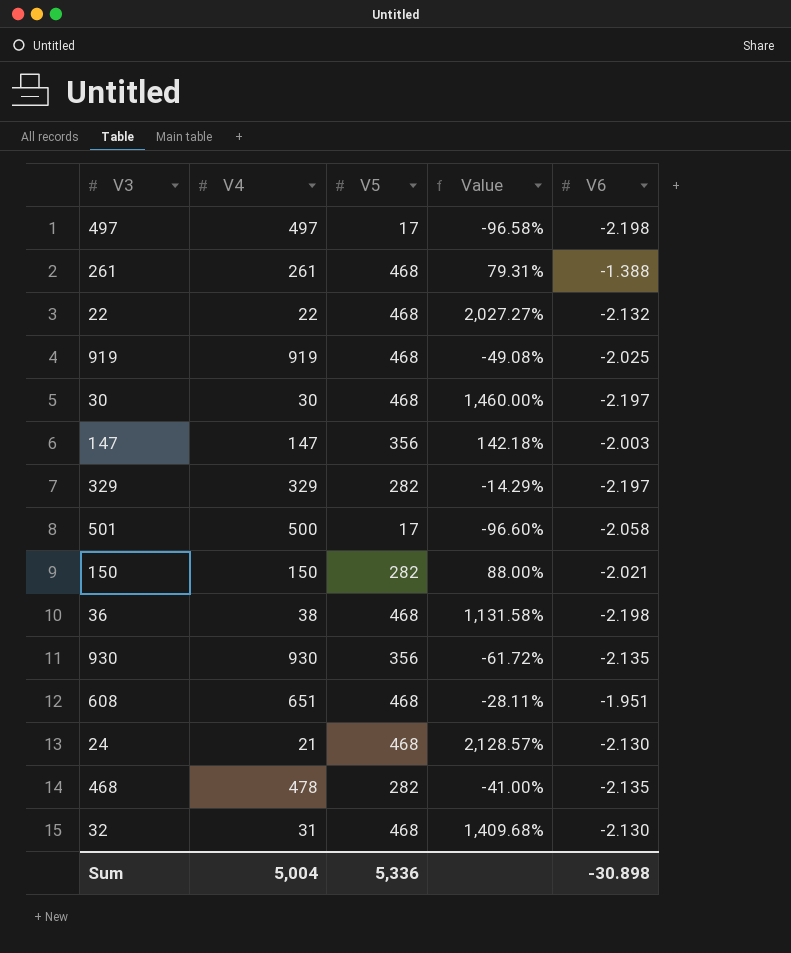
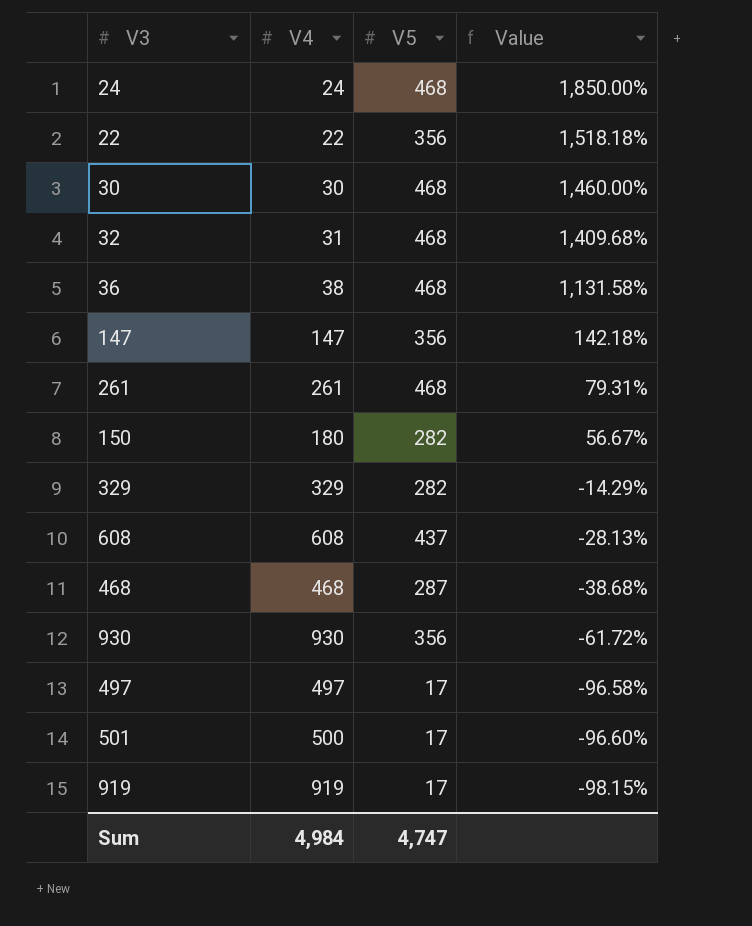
row order: none -> Value descending
column V6 | position: 5 -> none
24 | V4: 21 -> 24
24 | Value: 2,128.57% -> 1,850.00%
22 | V5: 468 -> 356
22 | Value: 2,027.27% -> 1,518.18%
150 | V4: 150 -> 180
150 | Value: 88.00% -> 56.67%
608 | V4: 651 -> 608
608 | V5: 468 -> 437
608 | Value: -28.11% -> -28.13%
468 | V4: 478 -> 468
468 | V5: 282 -> 287
468 | Value: -41.00% -> -38.68%
919 | V5: 468 -> 17
919 | Value: -49.08% -> -98.15%
Sum | V4: 5,004 -> 4,984
Sum | V5: 5,336 -> 4,747

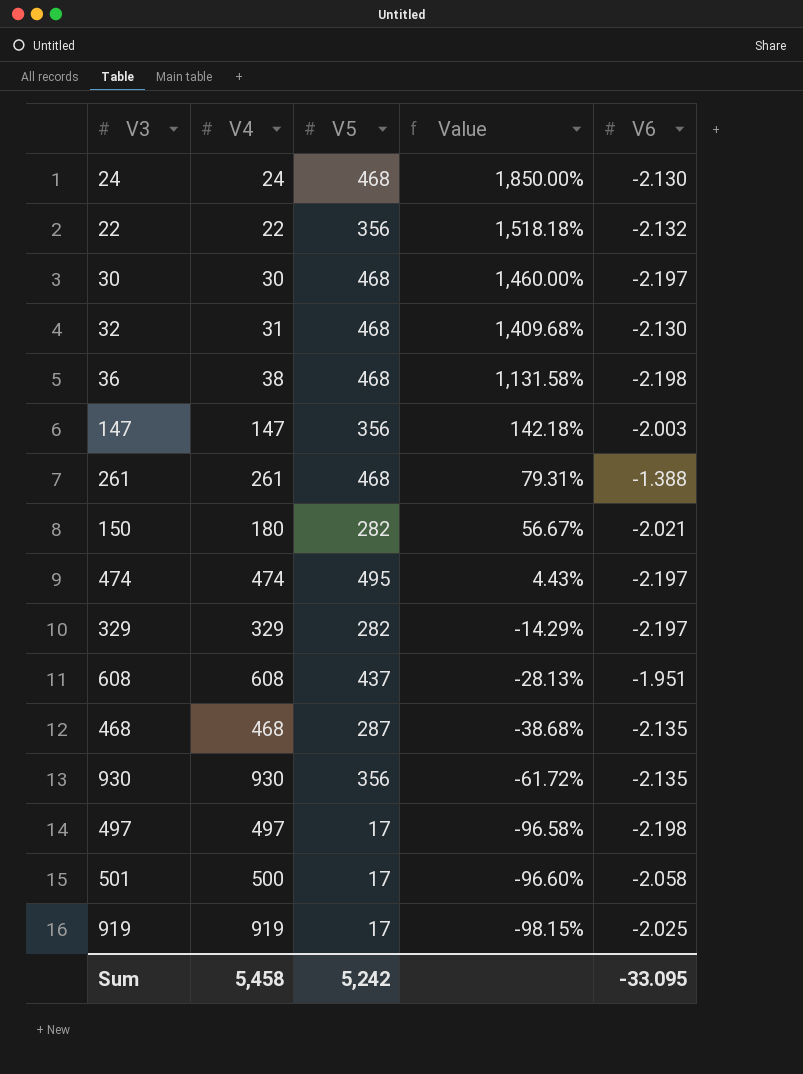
column V6 | position: none -> 5
row 474: none -> 474 | 495 | 4.43% | -2.197
Sum | V4: 4,984 -> 5,458
Sum | V5: 4,747 -> 5,242

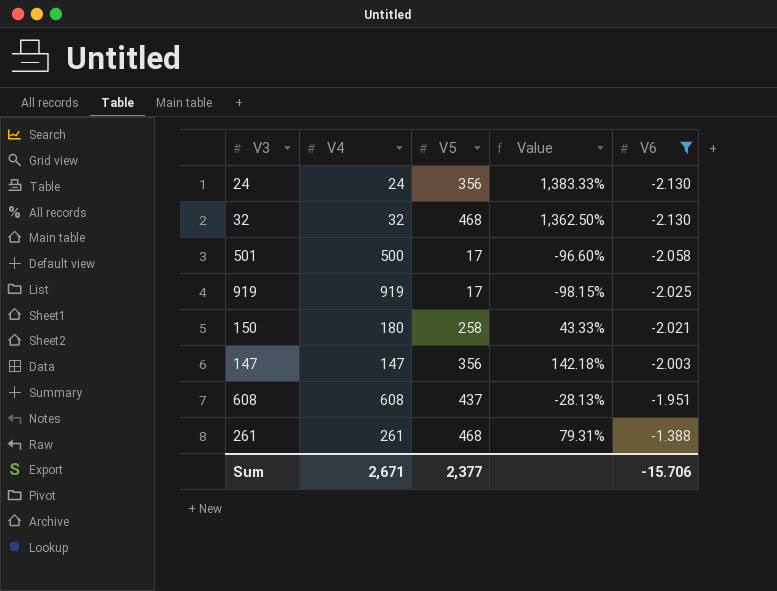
filter: none -> V6 >= -2.130
row order: Value descending -> V6 ascending
24 | V5: 468 -> 356
24 | Value: 1,850.00% -> 1,383.33%
32 | V4: 31 -> 32
32 | Value: 1,409.68% -> 1,362.50%
150 | V5: 282 -> 258
150 | Value: 56.67% -> 43.33%
Sum | V4: 5,458 -> 2,671
Sum | V5: 5,242 -> 2,377
Sum | V6: -33.095 -> -15.706

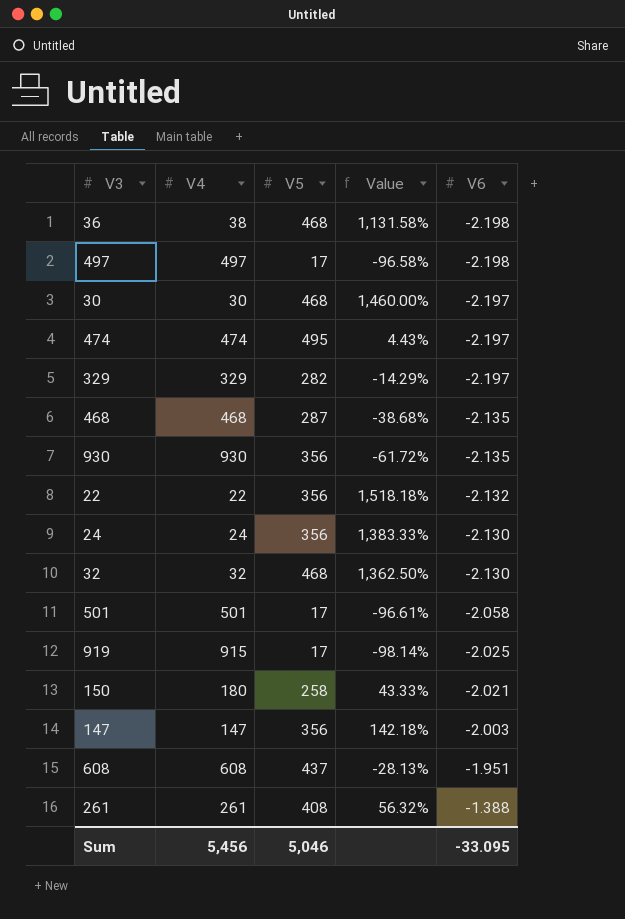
filter: V6 >= -2.130 -> none
501 | V4: 500 -> 501
501 | Value: -96.60% -> -96.61%
919 | V4: 919 -> 915
919 | Value: -98.15% -> -98.14%
261 | V5: 468 -> 408
261 | Value: 79.31% -> 56.32%
Sum | V4: 2,671 -> 5,456
Sum | V5: 2,377 -> 5,046
Sum | V6: -15.706 -> -33.095

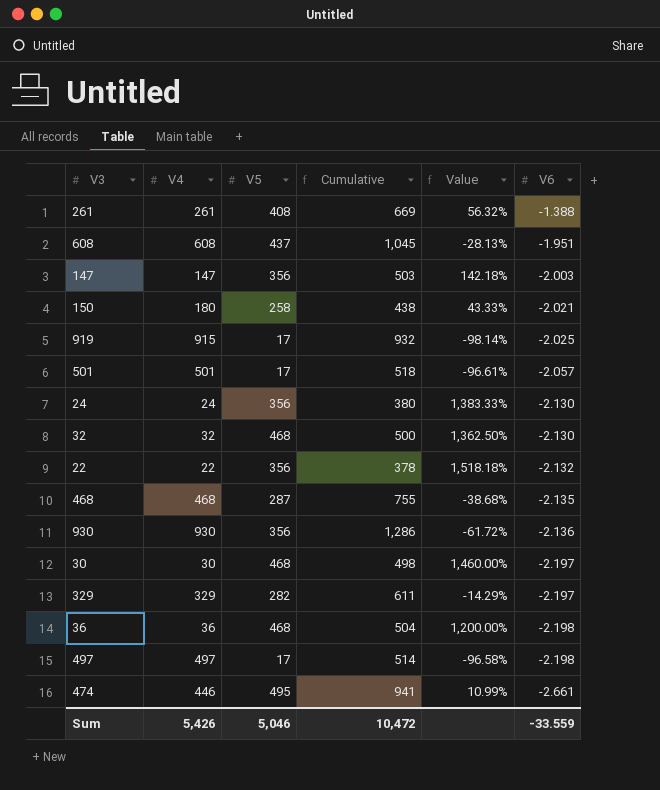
row order: V6 ascending -> V6 descending
column Cumulative | formula: none -> [V4] + [V5]
501 | V6: -2.058 -> -2.057
930 | V6: -2.135 -> -2.136
36 | V4: 38 -> 36
36 | Value: 1,131.58% -> 1,200.00%
474 | V4: 474 -> 446
474 | Value: 4.43% -> 10.99%
474 | V6: -2.197 -> -2.661
Sum | V4: 5,456 -> 5,426
Sum | V6: -33.095 -> -33.559

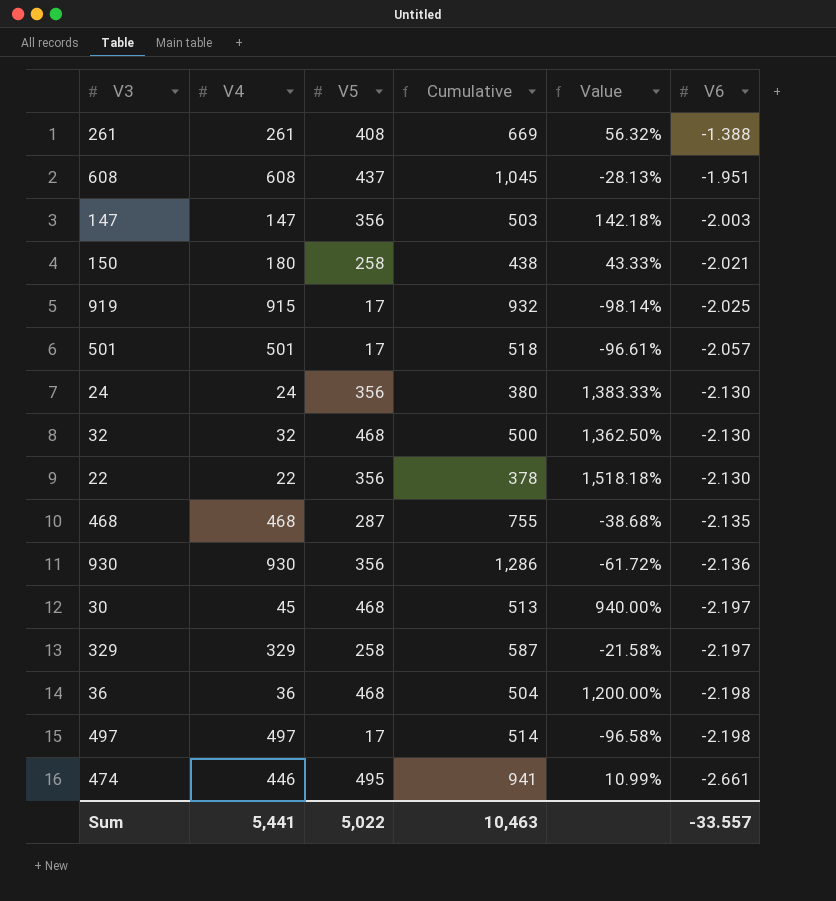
22 | V6: -2.132 -> -2.130
30 | V4: 30 -> 45
30 | Cumulative: 498 -> 513
30 | Value: 1,460.00% -> 940.00%
329 | V5: 282 -> 258
329 | Cumulative: 611 -> 587
329 | Value: -14.29% -> -21.58%
Sum | V4: 5,426 -> 5,441
Sum | V5: 5,046 -> 5,022
Sum | Cumulative: 10,472 -> 10,463
Sum | V6: -33.559 -> -33.557

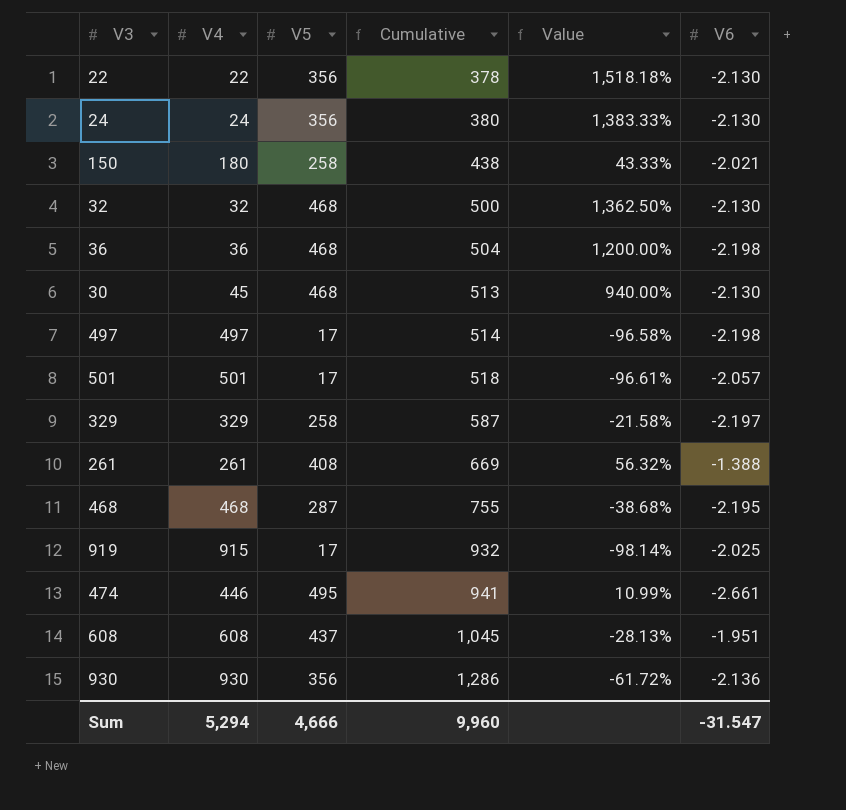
row order: V6 descending -> Cumulative ascending
row 147: 147 | 356 | 503 | 142.18% | -2.003 -> none
30 | V6: -2.197 -> -2.130
468 | V6: -2.135 -> -2.195
Sum | V4: 5,441 -> 5,294
Sum | V5: 5,022 -> 4,666
Sum | Cumulative: 10,463 -> 9,960
Sum | V6: -33.557 -> -31.547

